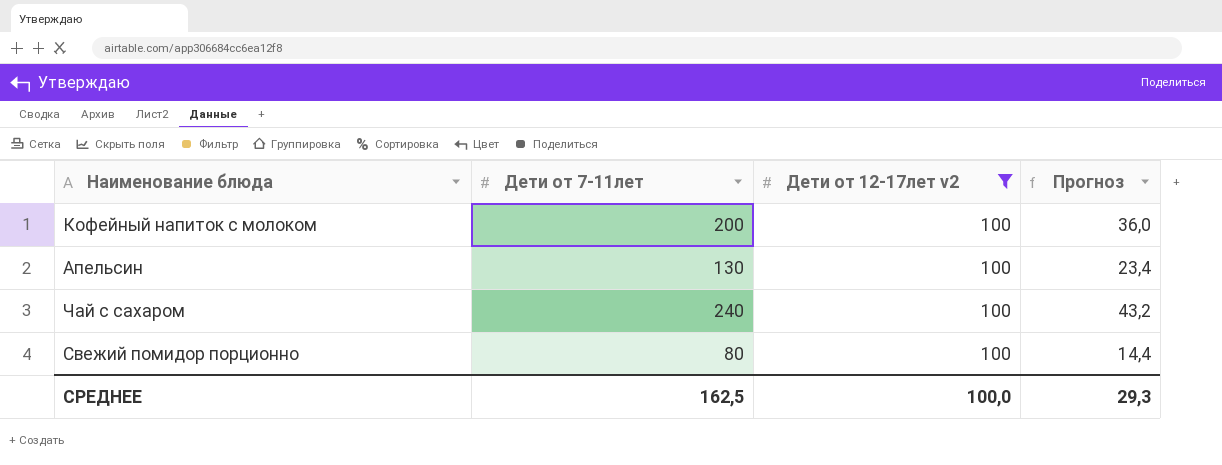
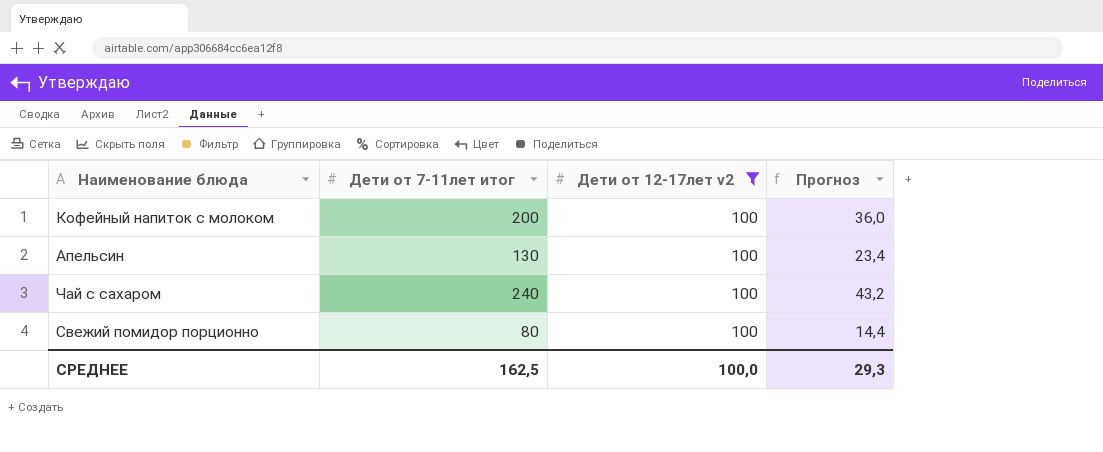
column name: Дети от 7-11лет -> Дети от 7-11лет итог

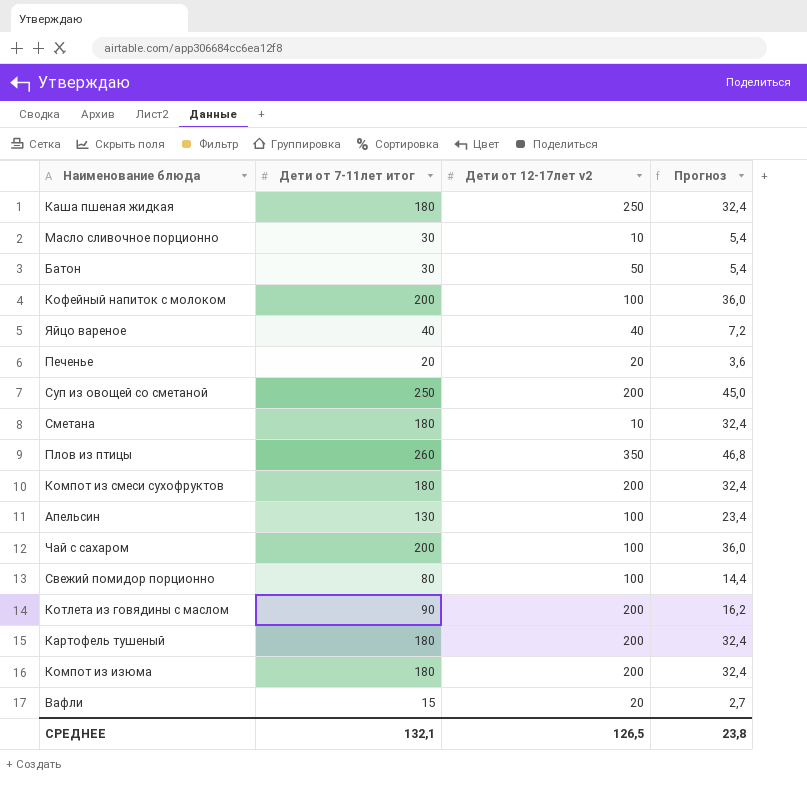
filter: Дети от 12-17лет v2 = 100 -> none
Чай с сахаром | Дети от 7-11лет итог: 240 -> 200
Чай с сахаром | Прогноз: 43,2 -> 36,0
СРЕДНЕЕ | Дети от 7-11лет итог: 162,5 -> 132,1
СРЕДНЕЕ | Дети от 12-17лет v2: 100,0 -> 126,5
СРЕДНЕЕ | Прогноз: 29,3 -> 23,8

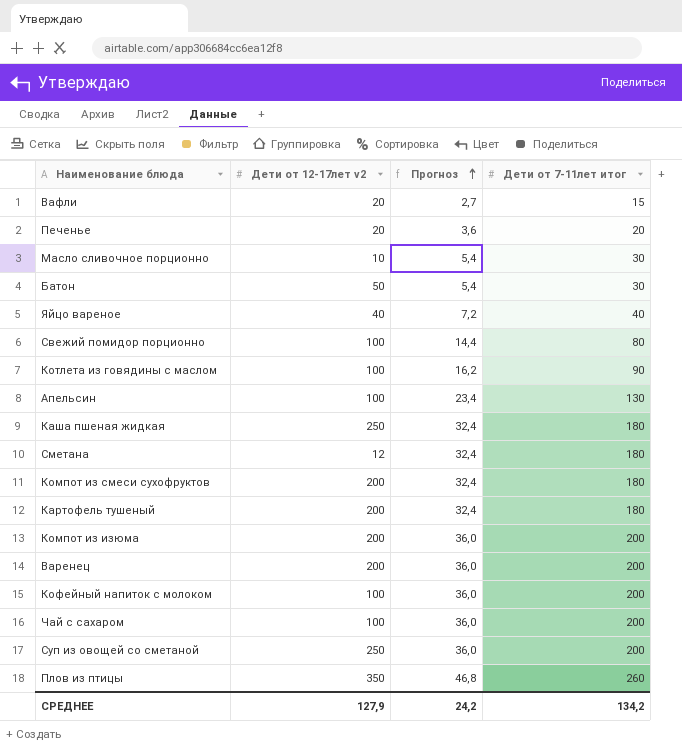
row order: none -> Прогноз ascending
column Дети от 7-11лет итог | position: 2 -> 4
Котлета из говядины с маслом | Дети от 12-17лет v2: 200 -> 100
Сметана | Дети от 12-17лет v2: 10 -> 12
Компот из изюма | Прогноз: 32,4 -> 36,0
Компот из изюма | Дети от 7-11лет итог: 180 -> 200
row Варенец: none -> 200 | 36,0 | 200
Суп из овощей со сметаной | Дети от 12-17лет v2: 200 -> 250
Суп из овощей со сметаной | Прогноз: 45,0 -> 36,0
Суп из овощей со сметаной | Дети от 7-11лет итог: 250 -> 200
СРЕДНЕЕ | Дети от 12-17лет v2: 126,5 -> 127,9
СРЕДНЕЕ | Прогноз: 23,8 -> 24,2
СРЕДНЕЕ | Дети от 7-11лет итог: 132,1 -> 134,2

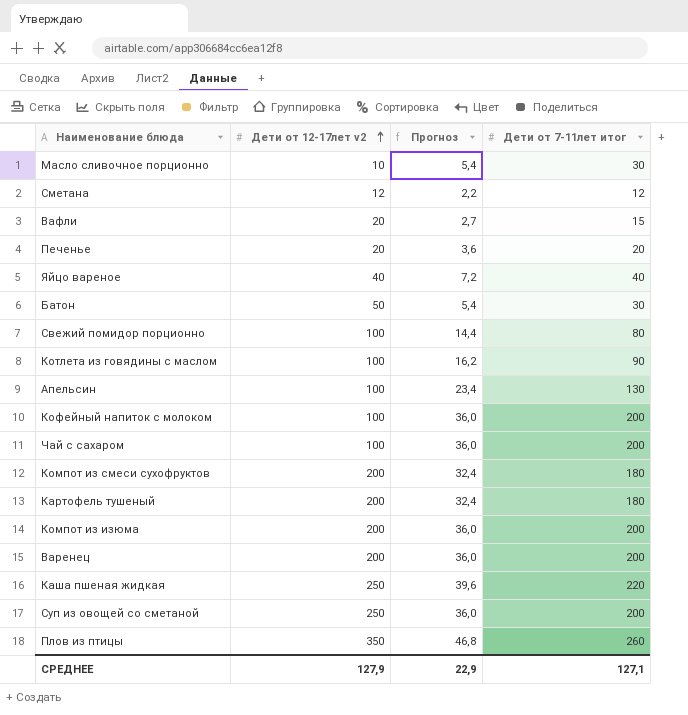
row order: Прогноз ascending -> Дети от 12-17лет v2 ascending
Сметана | Прогноз: 32,4 -> 2,2
Сметана | Дети от 7-11лет итог: 180 -> 12
Каша пшеная жидкая | Прогноз: 32,4 -> 39,6
Каша пшеная жидкая | Дети от 7-11лет итог: 180 -> 220
СРЕДНЕЕ | Прогноз: 24,2 -> 22,9
СРЕДНЕЕ | Дети от 7-11лет итог: 134,2 -> 127,1

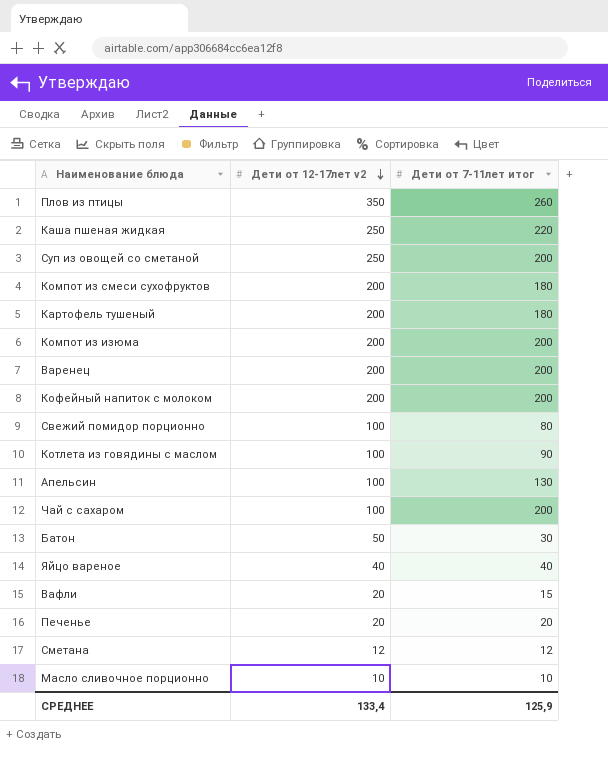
row order: Дети от 12-17лет v2 ascending -> Дети от 12-17лет v2 descending
column Прогноз | formula: [Дети от 7-11лет итог] * 0,18 -> none
Кофейный напиток с молоком | Дети от 12-17лет v2: 100 -> 200
Масло сливочное порционно | Дети от 7-11лет итог: 30 -> 10
СРЕДНЕЕ | Дети от 12-17лет v2: 127,9 -> 133,4
СРЕДНЕЕ | Дети от 7-11лет итог: 127,1 -> 125,9

